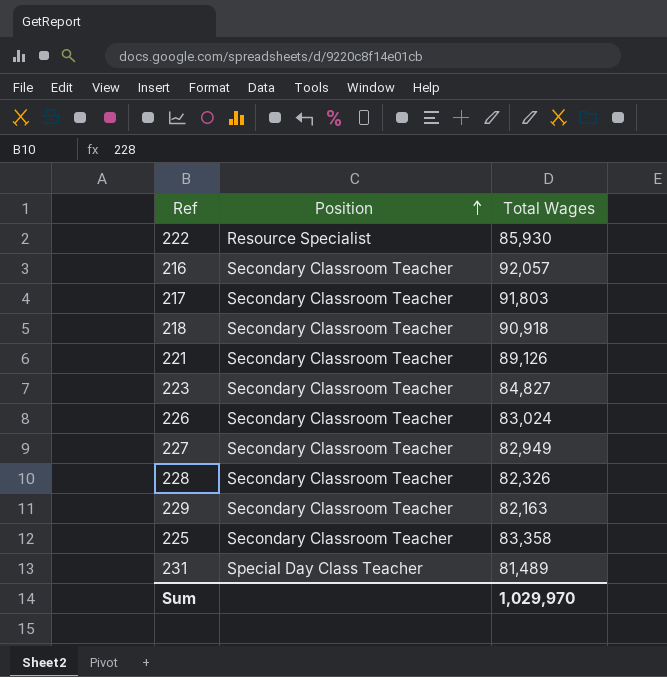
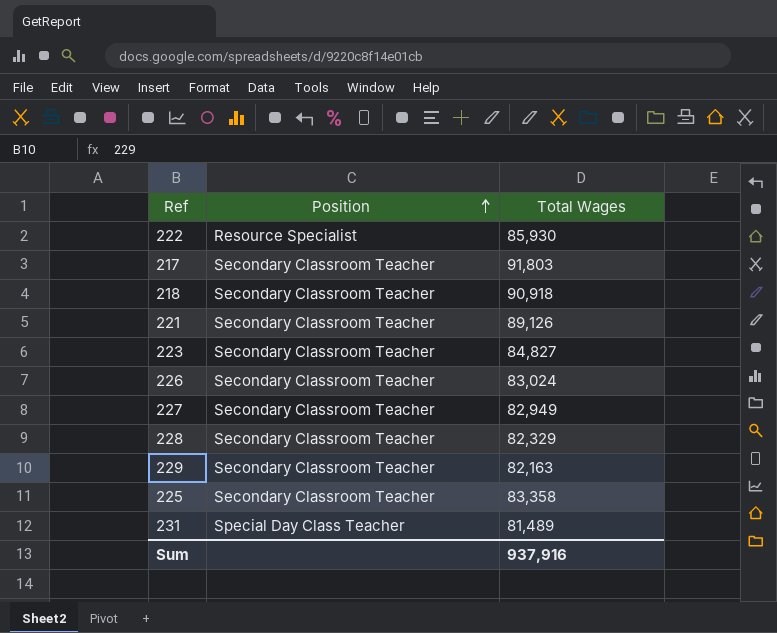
row 216: Secondary Classroom Teacher | 92,057 -> none
228 | Total Wages: 82,326 -> 82,329
Sum | Total Wages: 1,029,970 -> 937,916

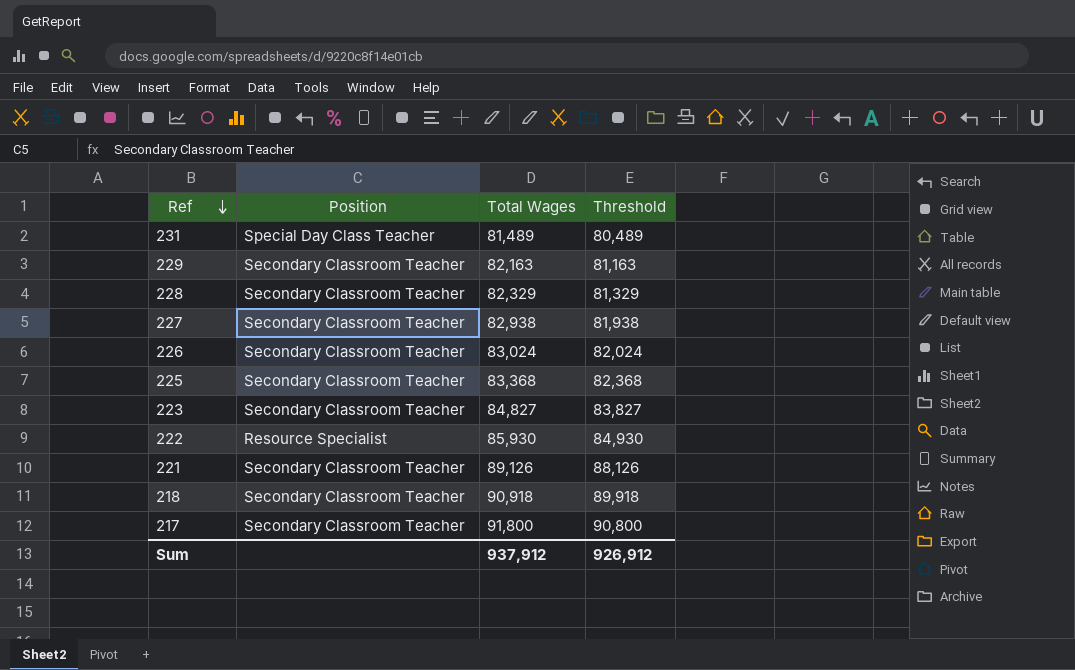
row order: Position ascending -> Ref descending
column Threshold | formula: none -> [Total Wages] - 1000
227 | Total Wages: 82,949 -> 82,938
225 | Total Wages: 83,358 -> 83,368
217 | Total Wages: 91,803 -> 91,800
Sum | Total Wages: 937,916 -> 937,912

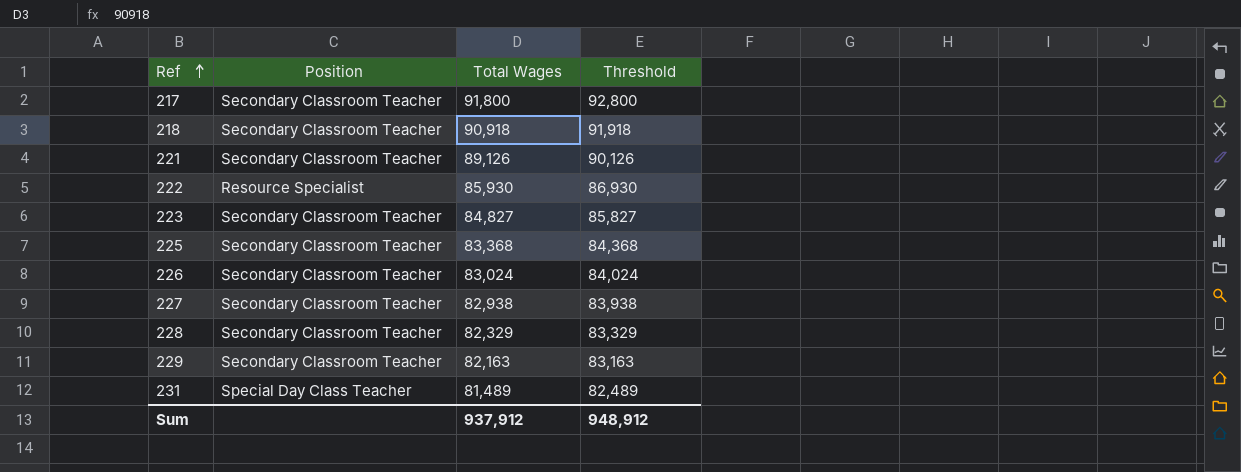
row order: Ref descending -> Ref ascending
column Threshold | formula: [Total Wages] - 1000 -> [Total Wages] + 1000
Sum | Threshold: 926,912 -> 948,912

